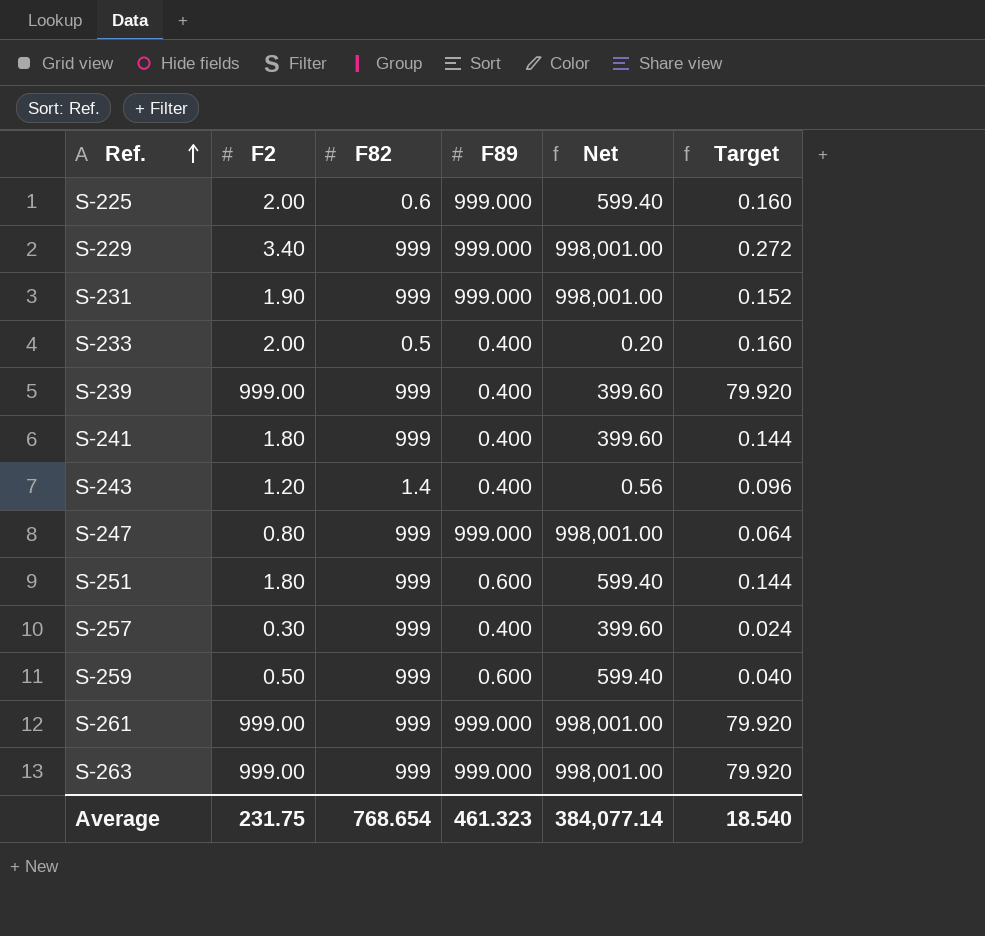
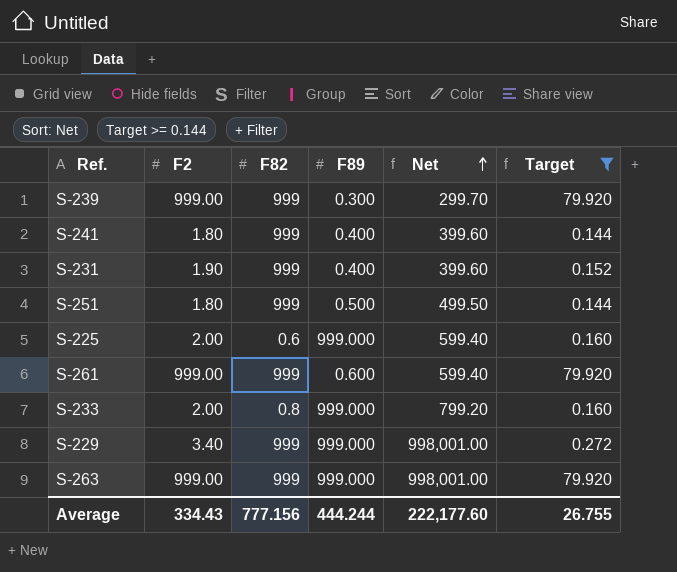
filter: none -> Target >= 0.144
row order: Ref. ascending -> Net ascending
S-239 | F89: 0.400 -> 0.300
S-239 | Net: 399.60 -> 299.70
S-231 | F89: 999.000 -> 0.400
S-231 | Net: 998,001.00 -> 399.60
S-251 | F89: 0.600 -> 0.500
S-251 | Net: 599.40 -> 499.50
S-261 | F89: 999.000 -> 0.600
S-261 | Net: 998,001.00 -> 599.40
S-233 | F82: 0.5 -> 0.8
S-233 | F89: 0.400 -> 999.000
S-233 | Net: 0.20 -> 799.20
Average | F2: 231.75 -> 334.43
Average | F82: 768.654 -> 777.156
Average | F89: 461.323 -> 444.244
Average | Net: 384,077.14 -> 222,177.60
Average | Target: 18.540 -> 26.755

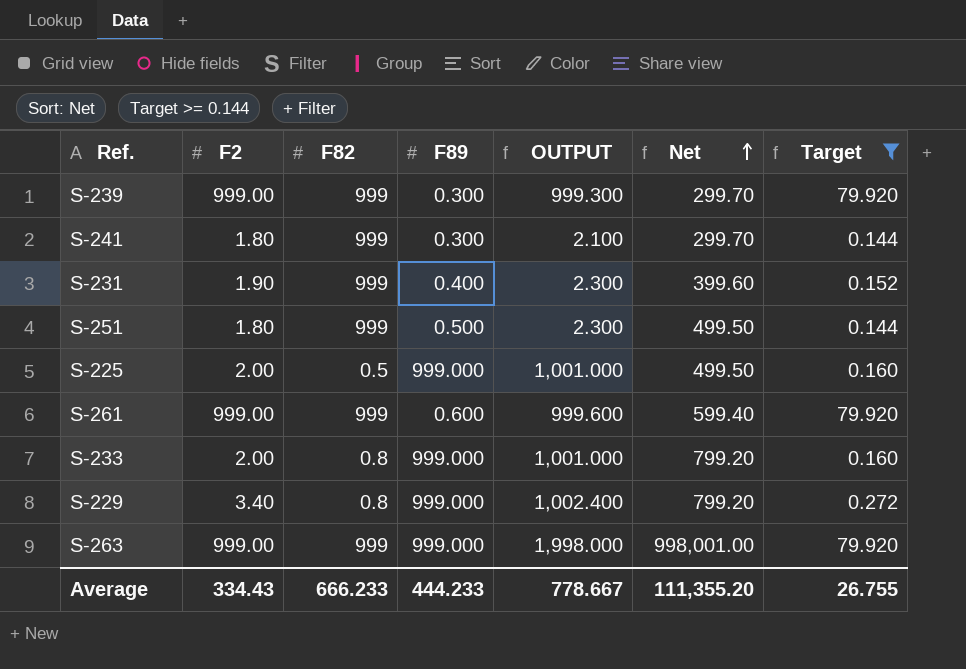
column OUTPUT | formula: none -> [F2] + [F89]
S-241 | F89: 0.400 -> 0.300
S-241 | Net: 399.60 -> 299.70
S-225 | F82: 0.6 -> 0.5
S-225 | Net: 599.40 -> 499.50
S-229 | F82: 999 -> 0.8
S-229 | Net: 998,001.00 -> 799.20
Average | F82: 777.156 -> 666.233
Average | F89: 444.244 -> 444.233
Average | Net: 222,177.60 -> 111,355.20

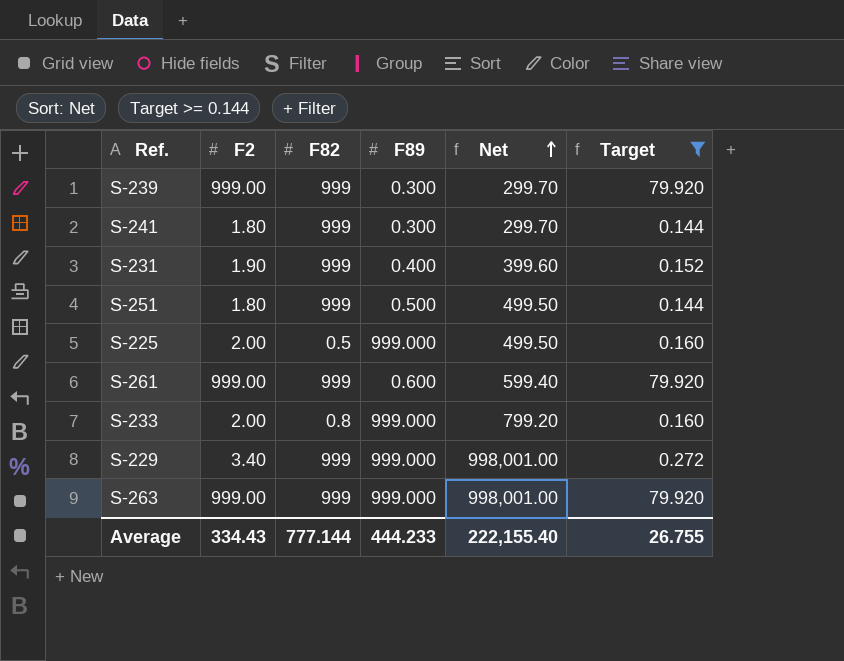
column OUTPUT | formula: [F2] + [F89] -> none
S-229 | F82: 0.8 -> 999
S-229 | Net: 799.20 -> 998,001.00
Average | F82: 666.233 -> 777.144
Average | Net: 111,355.20 -> 222,155.40

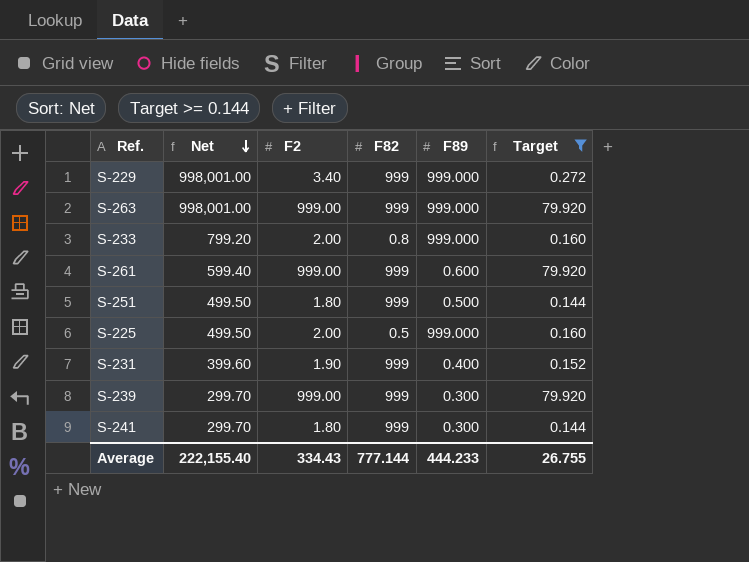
row order: Net ascending -> Net descending
column Net | position: 5 -> 2

